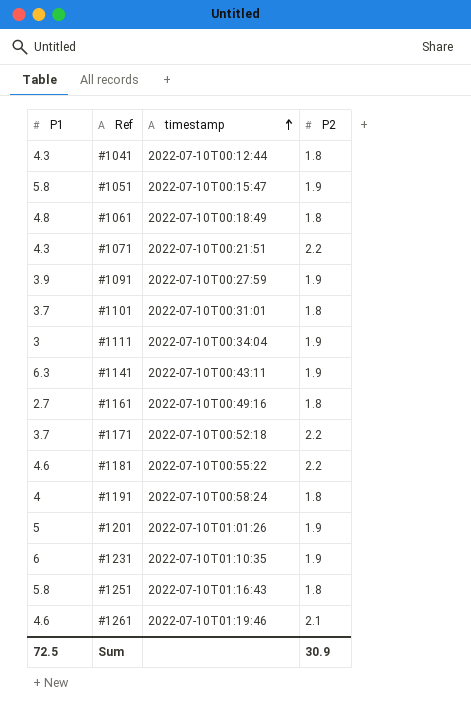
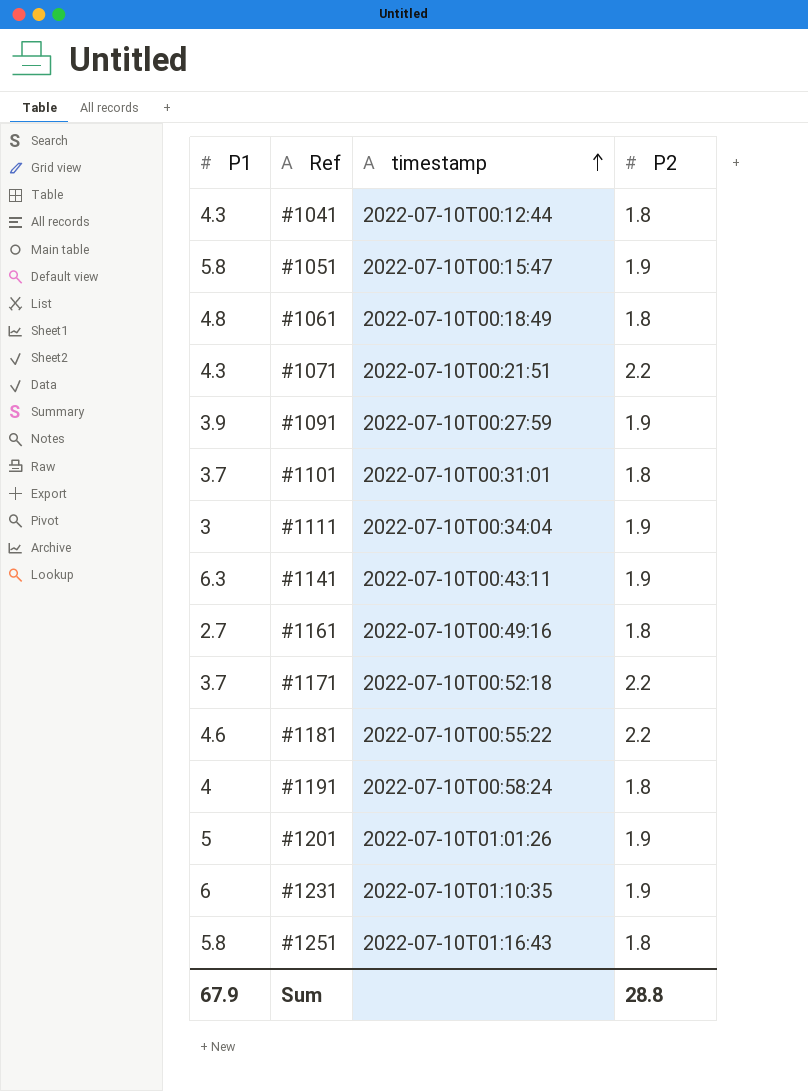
row #1261: 4.6 | 2022-07-10T01:19:46 | 2.1 -> none
Sum | P1: 72.5 -> 67.9
Sum | P2: 30.9 -> 28.8

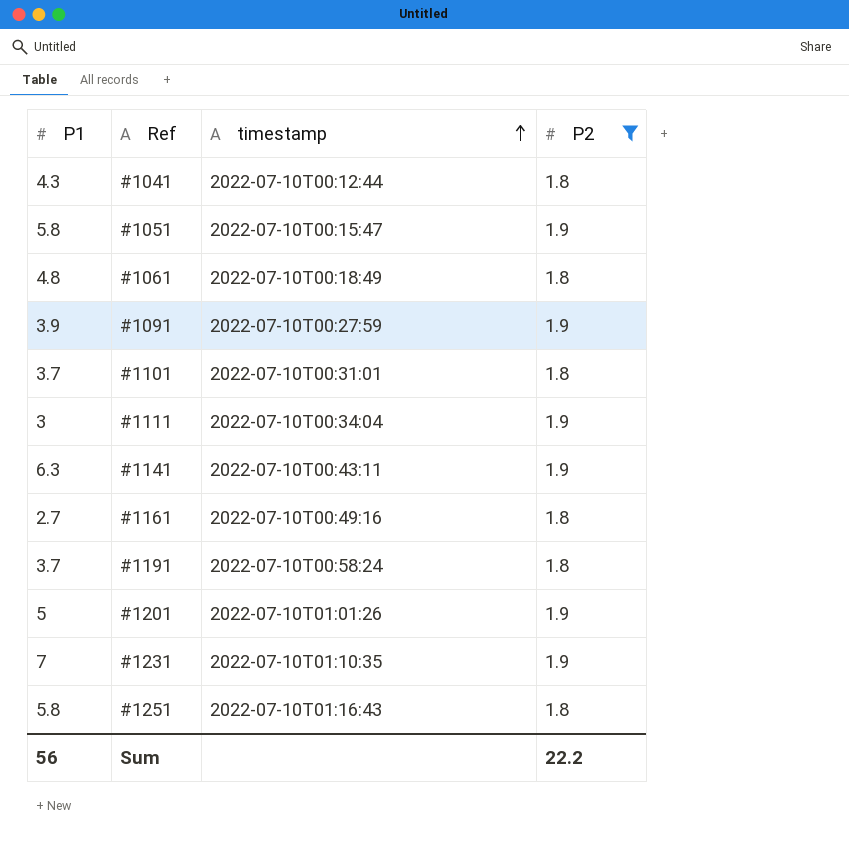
filter: none -> P2 != 2.2
#1191 | P1: 4 -> 3.7
#1231 | P1: 6 -> 7
Sum | P1: 67.9 -> 56
Sum | P2: 28.8 -> 22.2

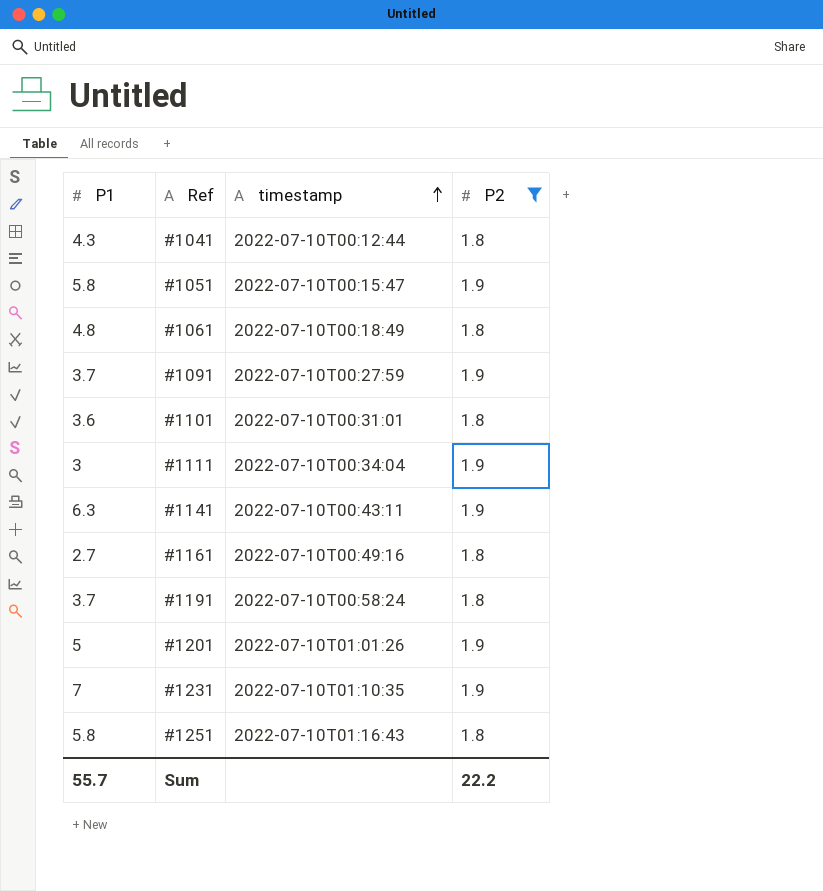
#1091 | P1: 3.9 -> 3.7
#1101 | P1: 3.7 -> 3.6
Sum | P1: 56 -> 55.7

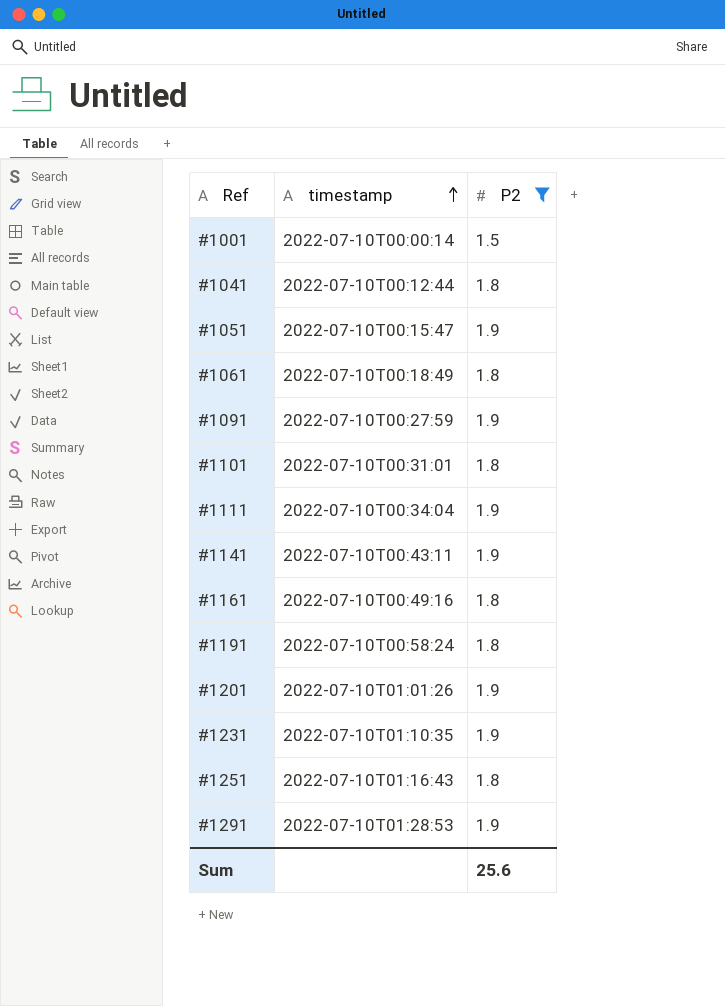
column P1 | position: 1 -> none
row #1001: none -> 2022-07-10T00:00:14 | 1.5
row #1291: none -> 2022-07-10T01:28:53 | 1.9
Sum | P2: 22.2 -> 25.6

